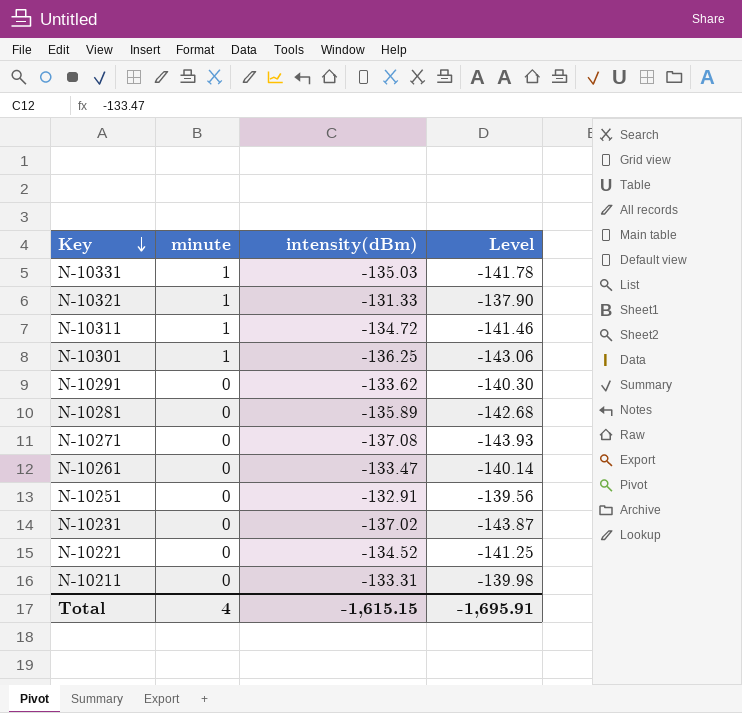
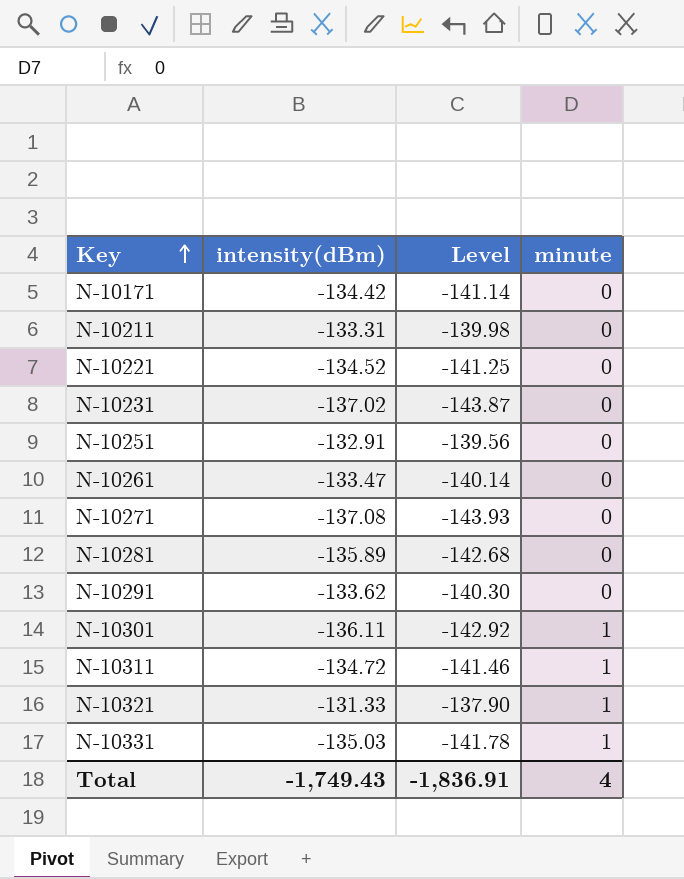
row order: Key descending -> Key ascending
column minute | position: 2 -> 4
row N-10171: none -> -134.42 | -141.14 | 0
N-10301 | intensity(dBm): -136.25 -> -136.11
N-10301 | Level: -143.06 -> -142.92
Total | intensity(dBm): -1,615.15 -> -1,749.43
Total | Level: -1,695.91 -> -1,836.91

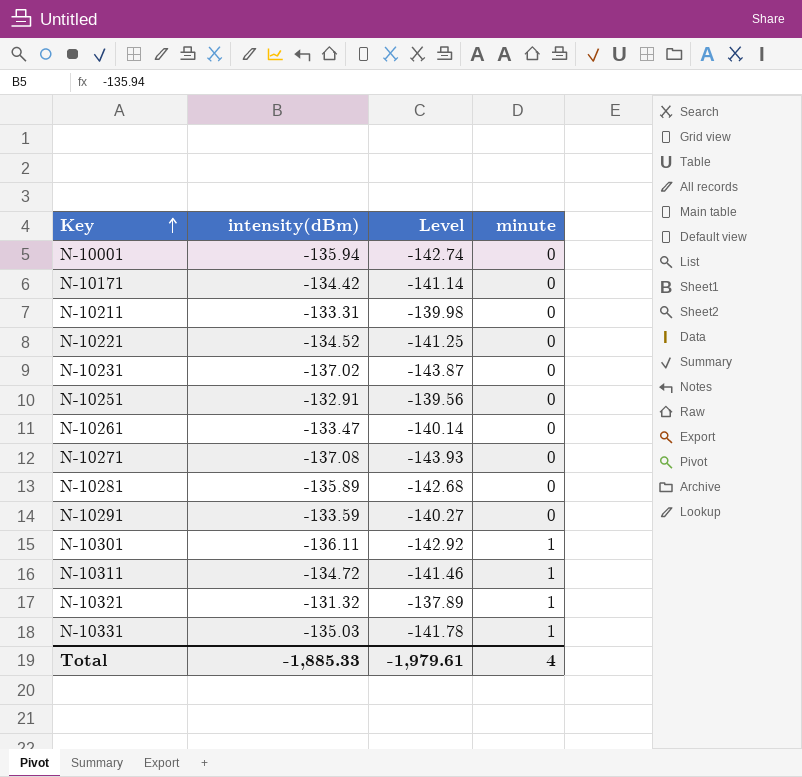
row N-10001: none -> -135.94 | -142.74 | 0
N-10291 | intensity(dBm): -133.62 -> -133.59
N-10291 | Level: -140.30 -> -140.27
N-10321 | intensity(dBm): -131.33 -> -131.32
N-10321 | Level: -137.90 -> -137.89
Total | intensity(dBm): -1,749.43 -> -1,885.33
Total | Level: -1,836.91 -> -1,979.61

